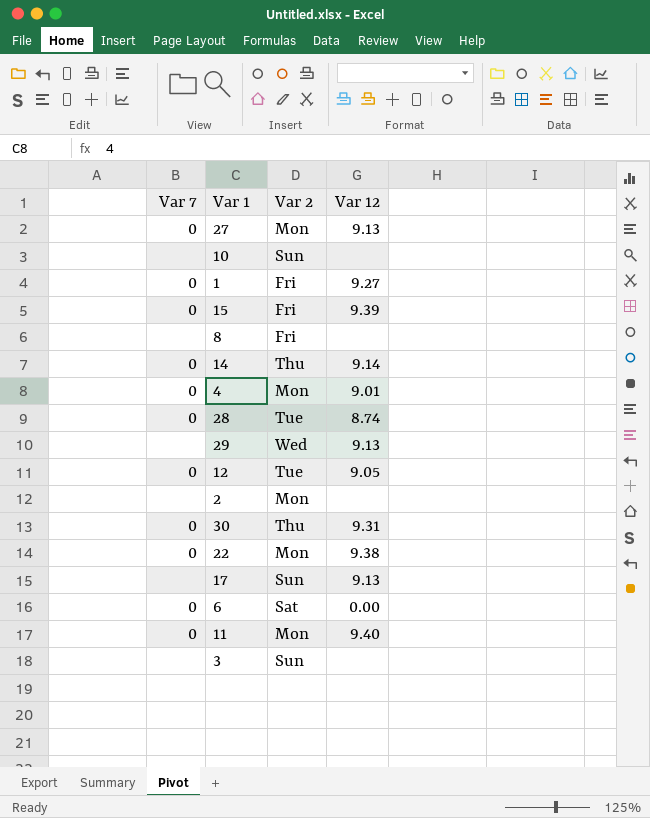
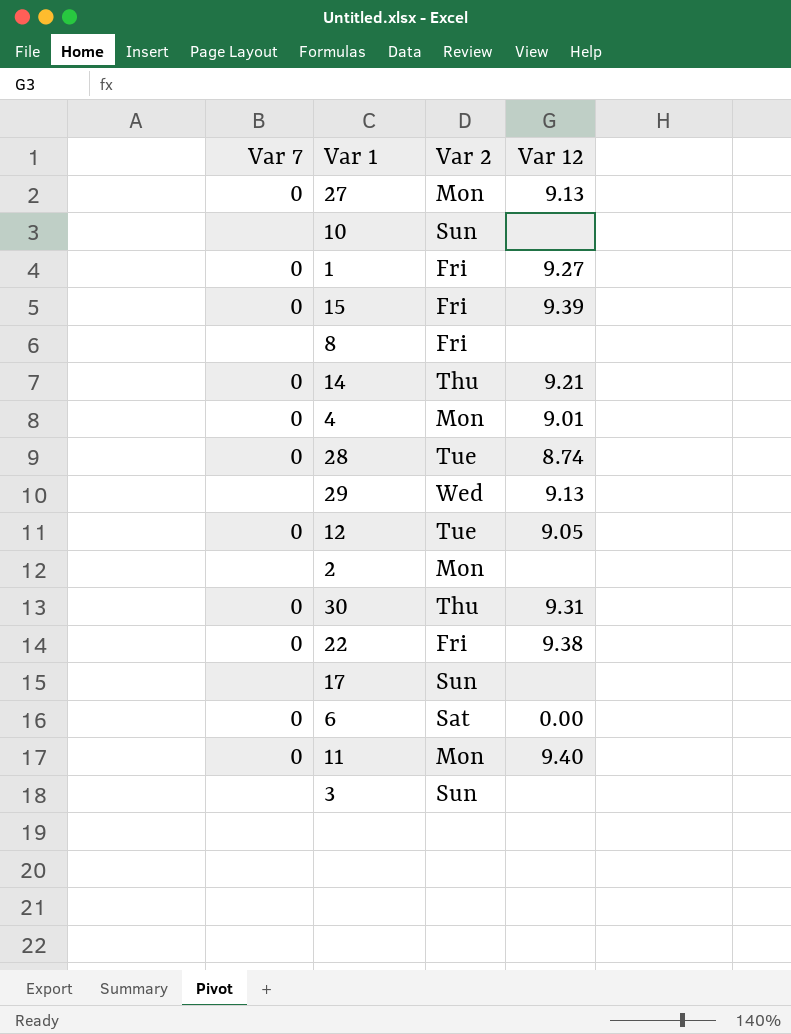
14 | Var 12: 9.14 -> 9.21
22 | Var 2: Mon -> Fri
17 | Var 12: 9.13 -> none

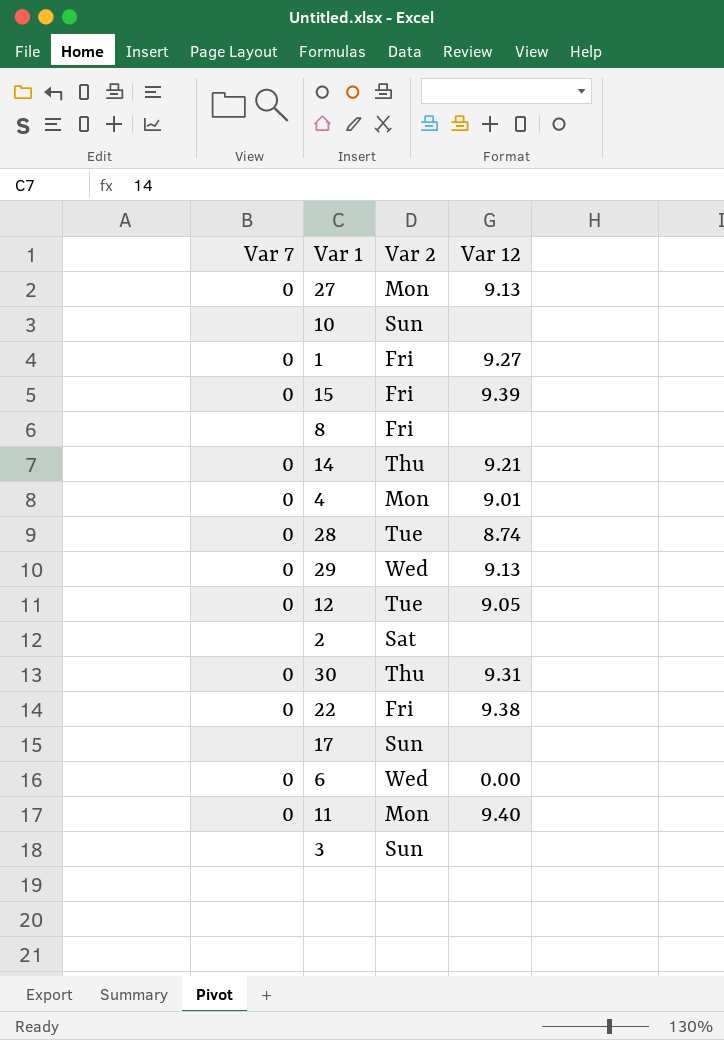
29 | Var 7: none -> 0
2 | Var 2: Mon -> Sat
6 | Var 2: Sat -> Wed

